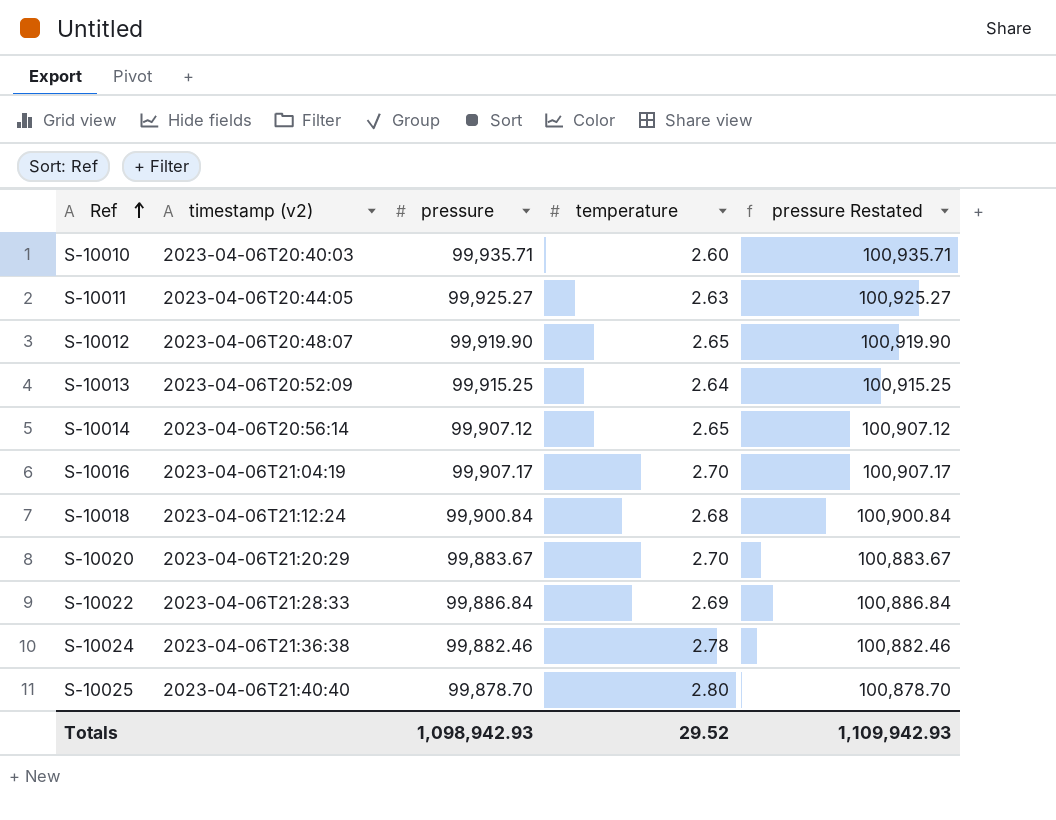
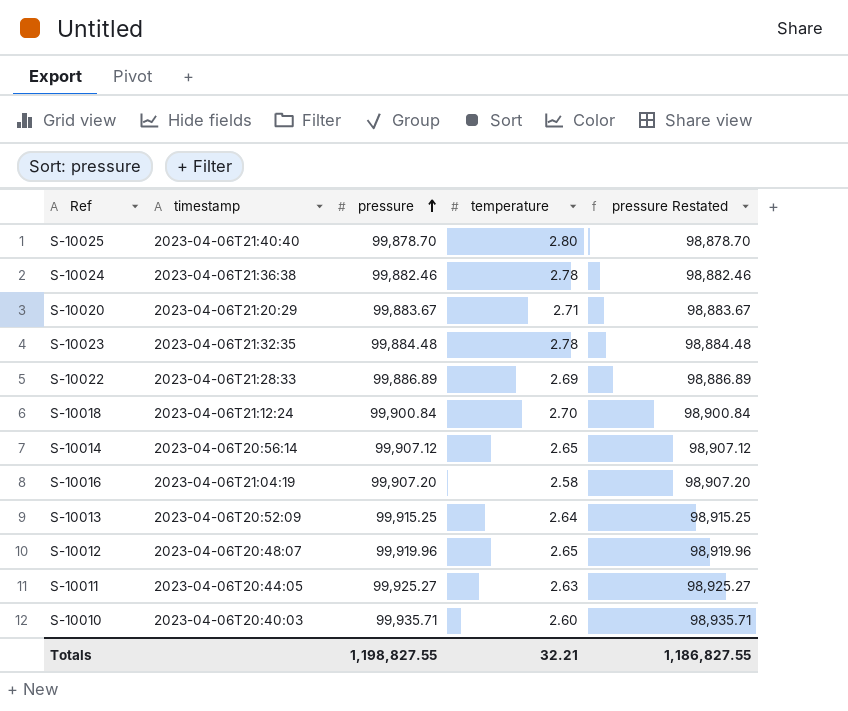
row order: Ref ascending -> pressure ascending
column name: timestamp (v2) -> timestamp
column pressure Restated | formula: [pressure] + 1000 -> [pressure] - 1000
S-10020 | temperature: 2.70 -> 2.71
row S-10023: none -> 2023-04-06T21:32:35 | 99,884.48 | 2.78 | 98,884.48
S-10022 | pressure: 99,886.84 -> 99,886.89
S-10018 | temperature: 2.68 -> 2.70
S-10016 | pressure: 99,907.17 -> 99,907.20
S-10016 | temperature: 2.70 -> 2.58
S-10012 | pressure: 99,919.90 -> 99,919.96
Totals | pressure: 1,098,942.93 -> 1,198,827.55
Totals | temperature: 29.52 -> 32.21
Totals | pressure Restated: 1,109,942.93 -> 1,186,827.55

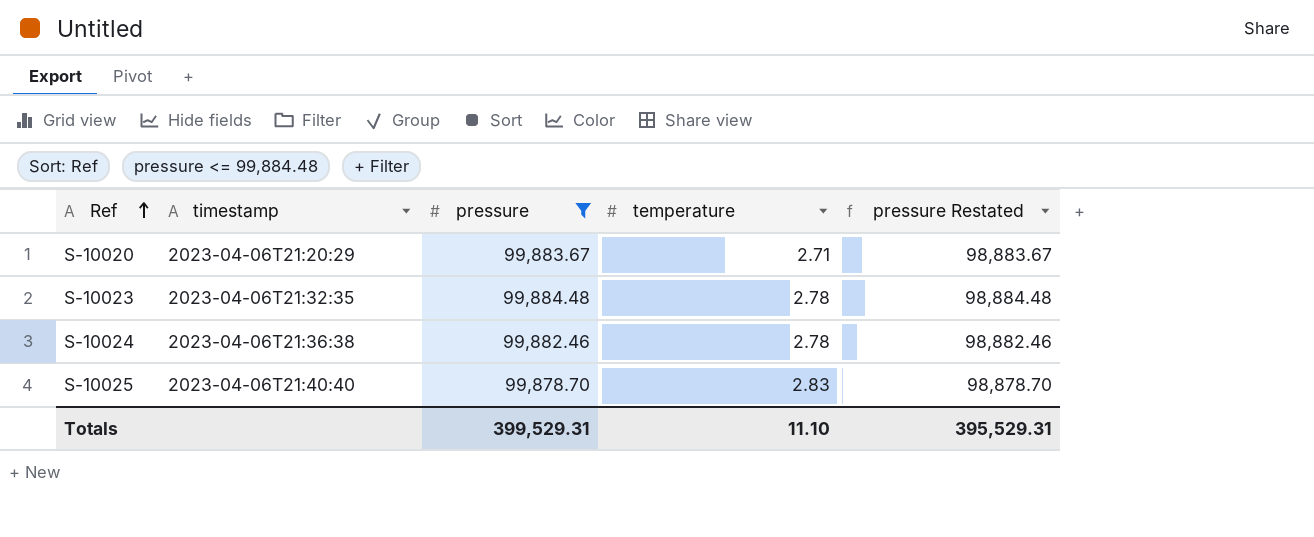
filter: none -> pressure <= 99,884.48
row order: pressure ascending -> Ref ascending
S-10025 | temperature: 2.80 -> 2.83
Totals | pressure: 1,198,827.55 -> 399,529.31
Totals | temperature: 32.21 -> 11.10
Totals | pressure Restated: 1,186,827.55 -> 395,529.31

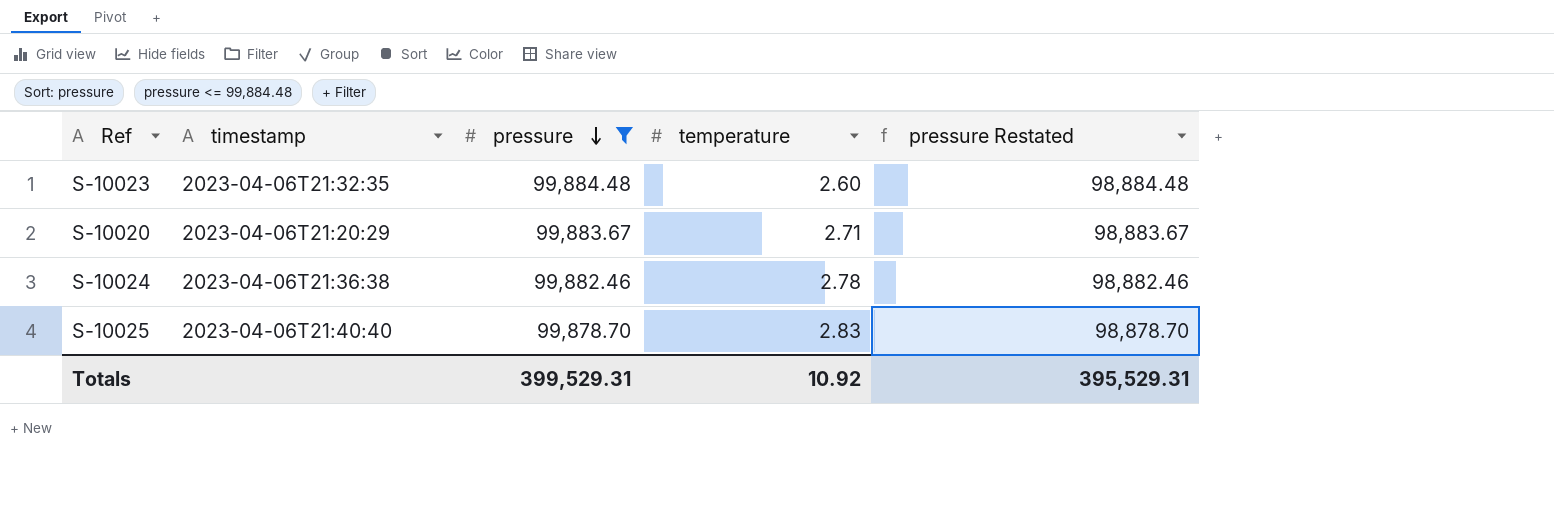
row order: Ref ascending -> pressure descending
S-10023 | temperature: 2.78 -> 2.60
Totals | temperature: 11.10 -> 10.92

